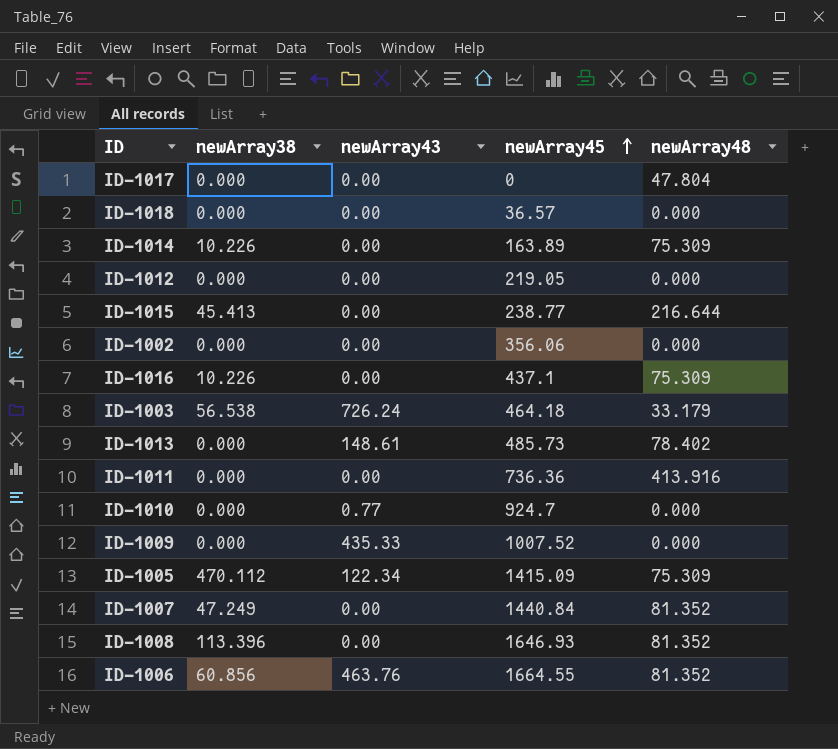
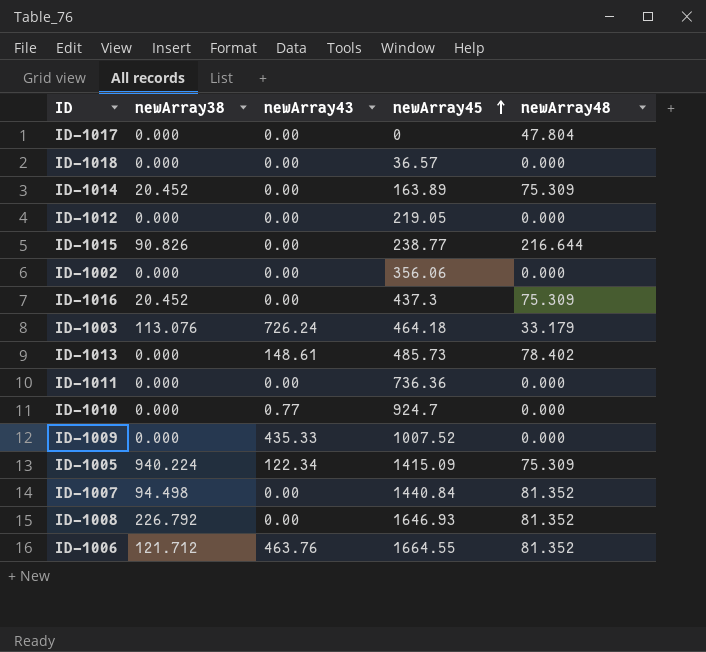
ID-1014 | newArray38: 10.226 -> 20.452
ID-1015 | newArray38: 45.413 -> 90.826
ID-1016 | newArray38: 10.226 -> 20.452
ID-1016 | newArray45: 437.1 -> 437.3
ID-1003 | newArray38: 56.538 -> 113.076
ID-1011 | newArray48: 413.916 -> 0.000
ID-1005 | newArray38: 470.112 -> 940.224
ID-1007 | newArray38: 47.249 -> 94.498
ID-1008 | newArray38: 113.396 -> 226.792
ID-1006 | newArray38: 60.856 -> 121.712

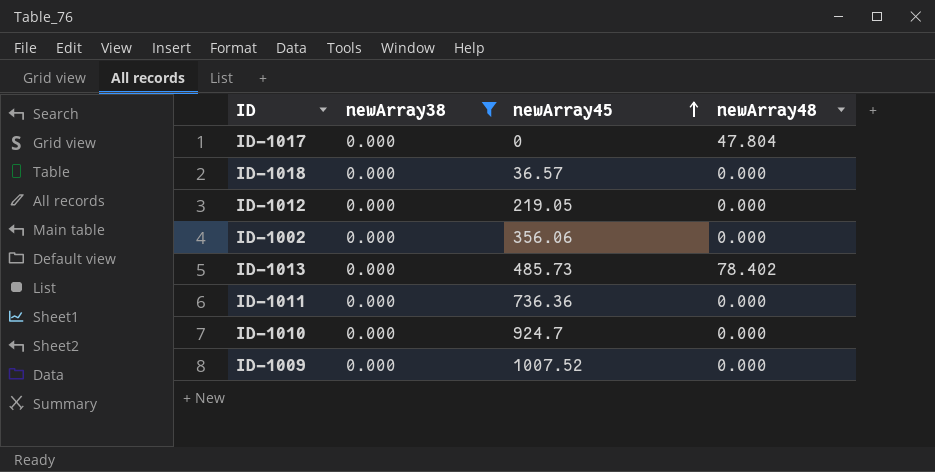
filter: none -> newArray38 = 0.000
column newArray43 | position: 3 -> none

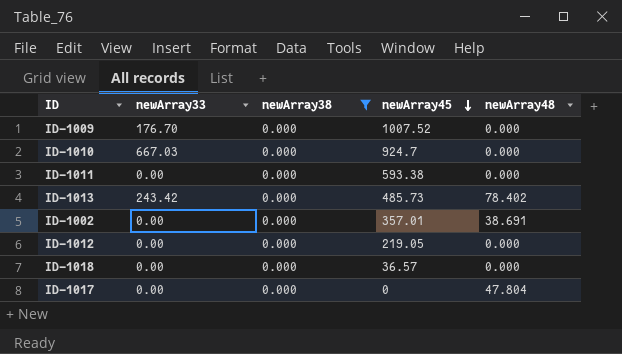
row order: newArray45 ascending -> newArray45 descending
column newArray33 | position: none -> 2
ID-1011 | newArray45: 736.36 -> 593.38
ID-1002 | newArray45: 356.06 -> 357.01
ID-1002 | newArray48: 0.000 -> 38.691

